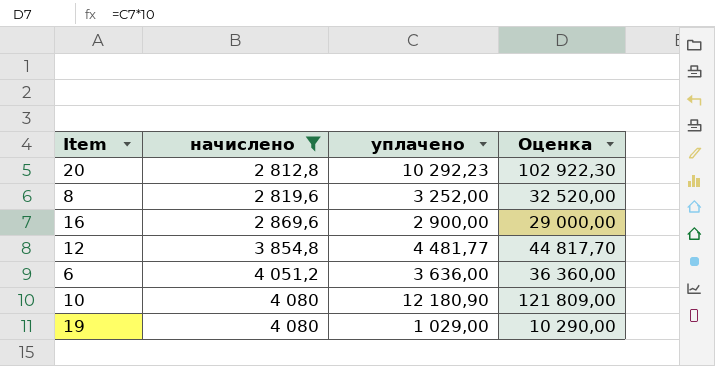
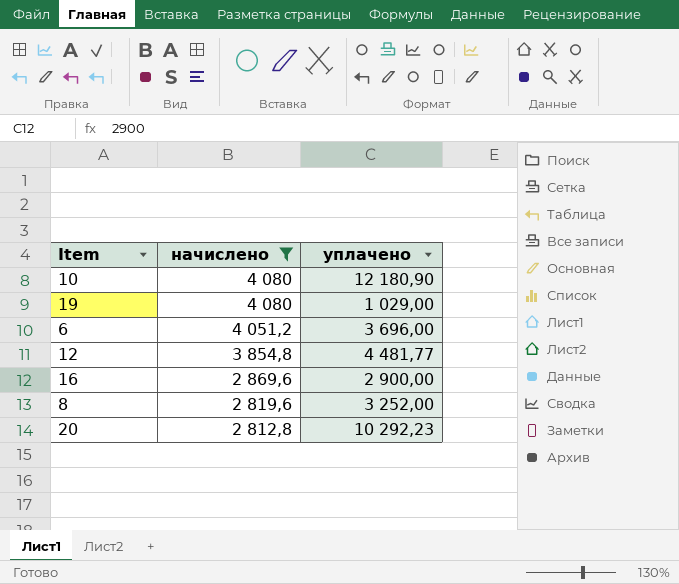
row order: начислено ascending -> начислено descending
column Оценка | formula: [уплачено] * 10 -> none
6 | уплачено: 3 636,00 -> 3 696,00

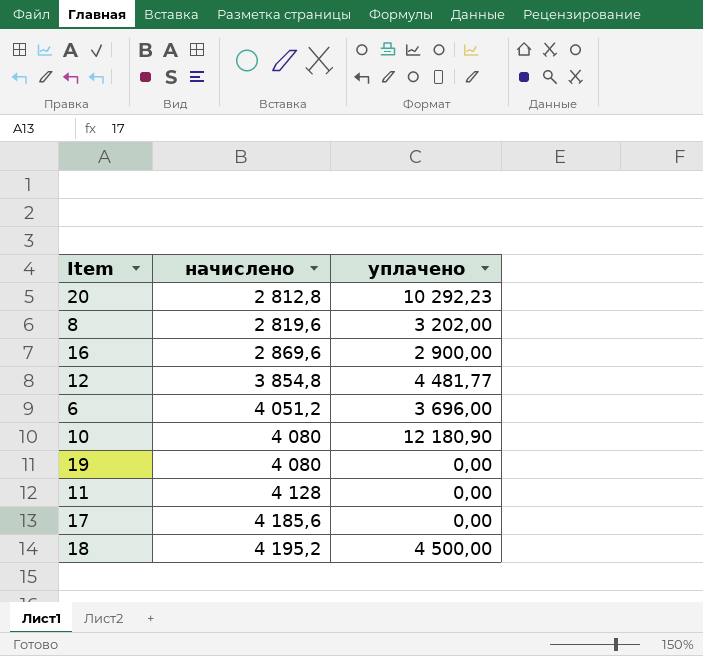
filter: начислено <= 4 080 -> none
row order: начислено descending -> начислено ascending
8 | уплачено: 3 252,00 -> 3 202,00
19 | уплачено: 1 029,00 -> 0,00

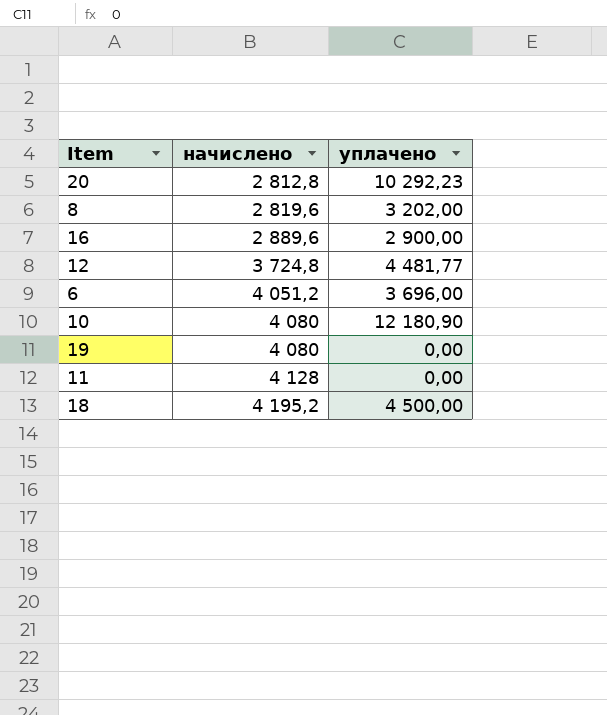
row 17: 4 185,6 | 0,00 -> none
16 | начислено: 2 869,6 -> 2 889,6
12 | начислено: 3 854,8 -> 3 724,8

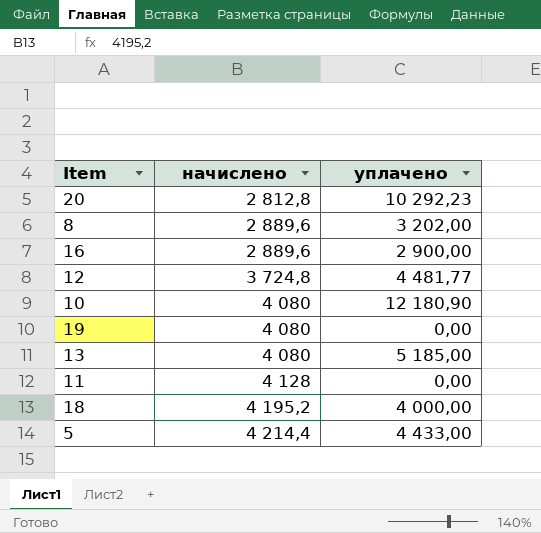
row 6: 4 051,2 | 3 696,00 -> none
8 | начислено: 2 819,6 -> 2 889,6
row 13: none -> 4 080 | 5 185,00
18 | уплачено: 4 500,00 -> 4 000,00
row 5: none -> 4 214,4 | 4 433,00

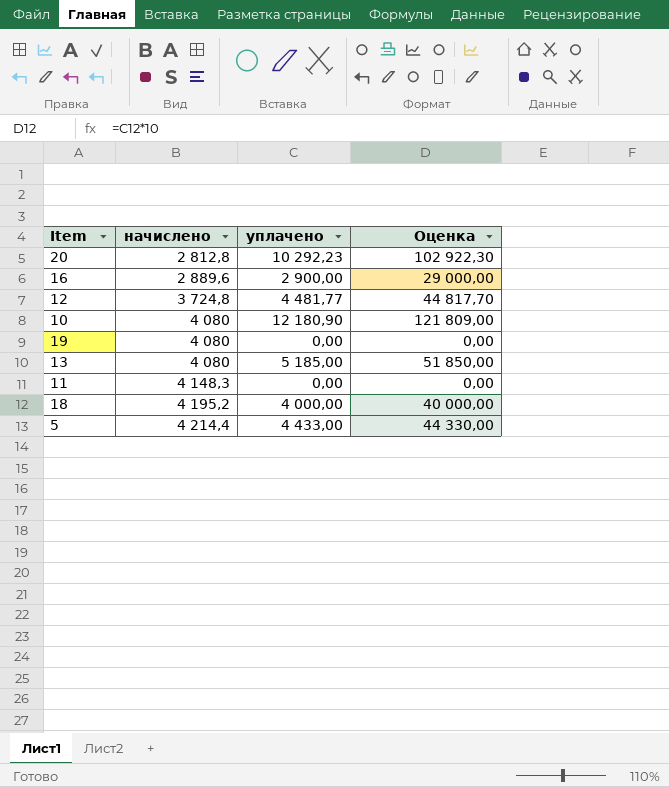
column Оценка | formula: none -> [уплачено] * 10
row 8: 2 889,6 | 3 202,00 -> none
11 | начислено: 4 128 -> 4 148,3

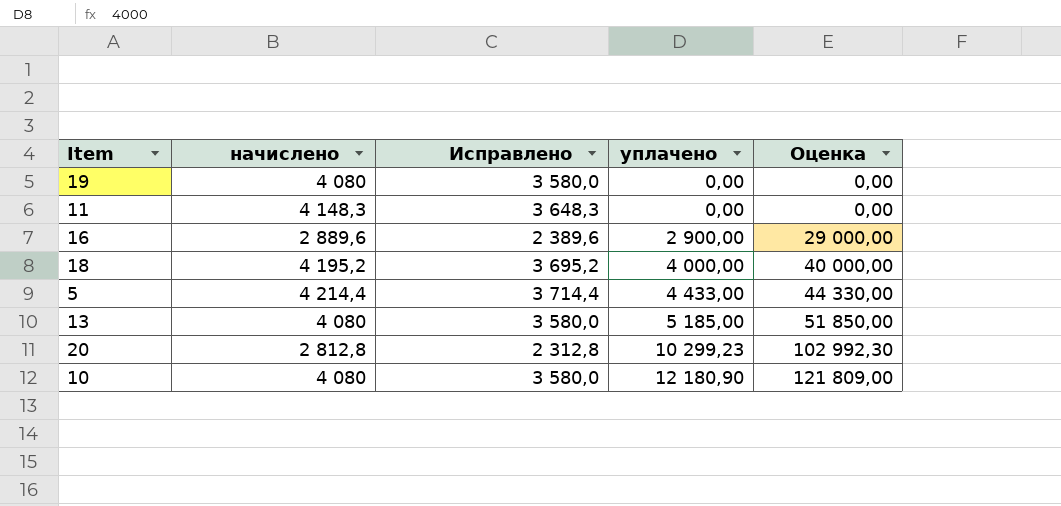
row order: начислено ascending -> уплачено ascending
column Исправлено | formula: none -> [начислено] - 500
row 12: 3 724,8 | 4 481,77 | 44 817,70 -> none
20 | уплачено: 10 292,23 -> 10 299,23
20 | Оценка: 102 922,30 -> 102 992,30

